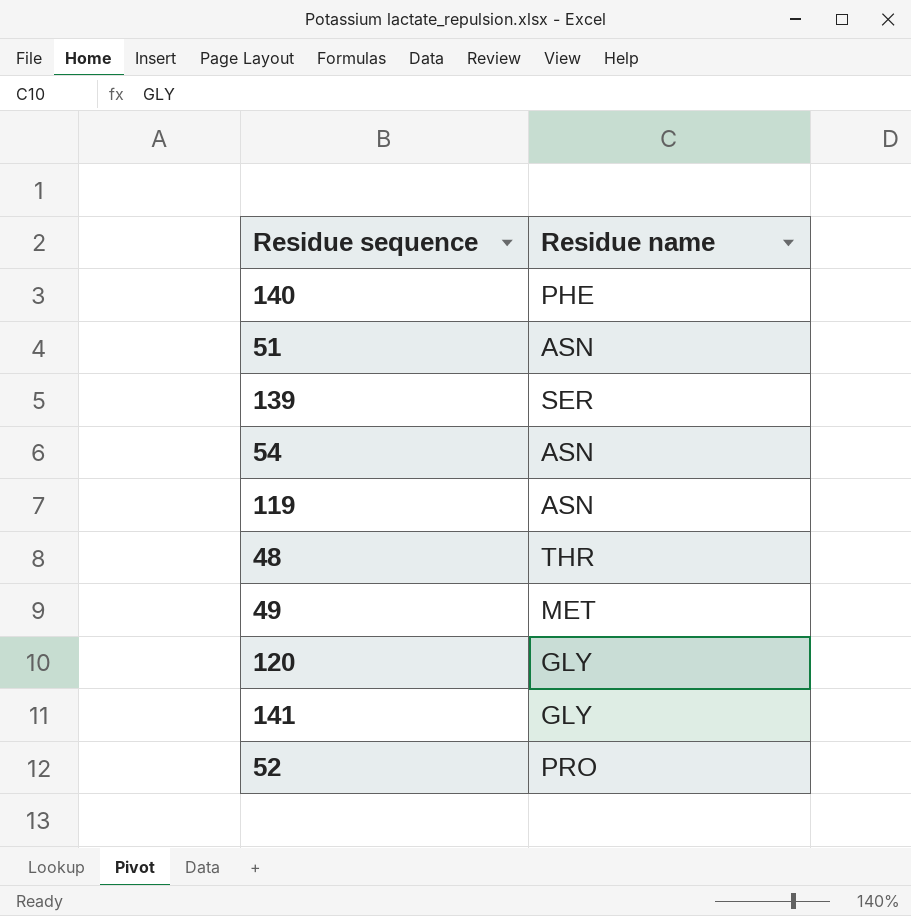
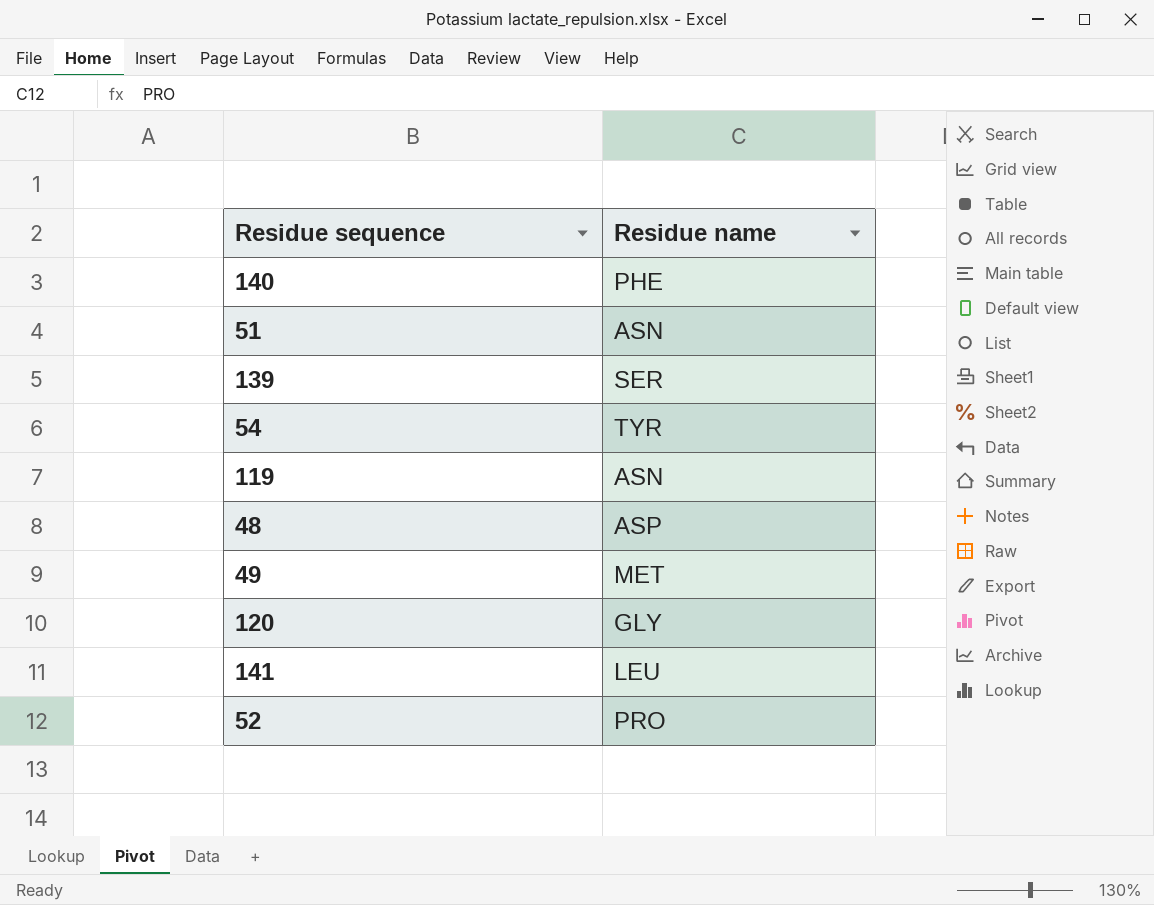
54 | Residue name: ASN -> TYR
48 | Residue name: THR -> ASP
141 | Residue name: GLY -> LEU

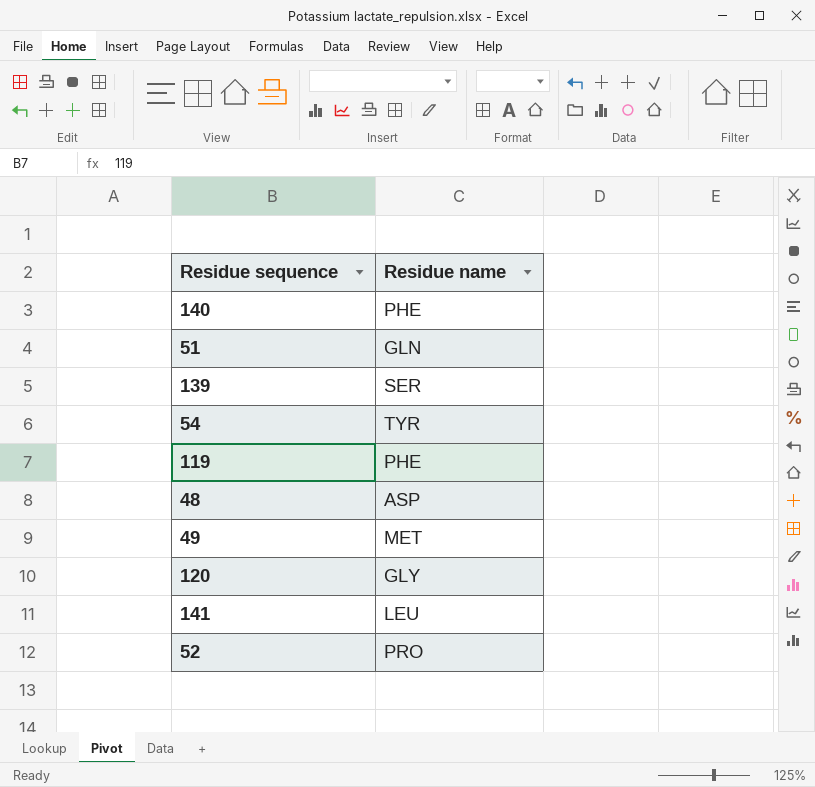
51 | Residue name: ASN -> GLN
119 | Residue name: ASN -> PHE

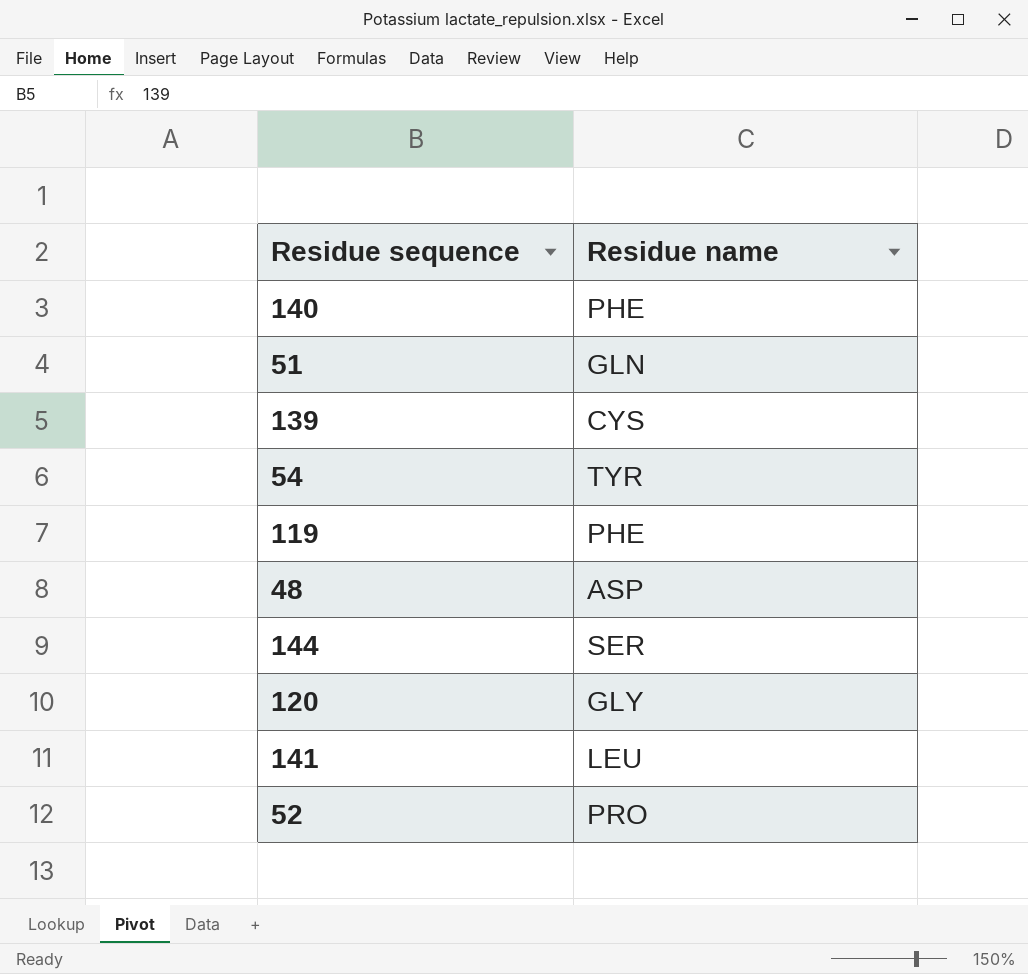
row 49: MET -> none
139 | Residue name: SER -> CYS
row 144: none -> SER

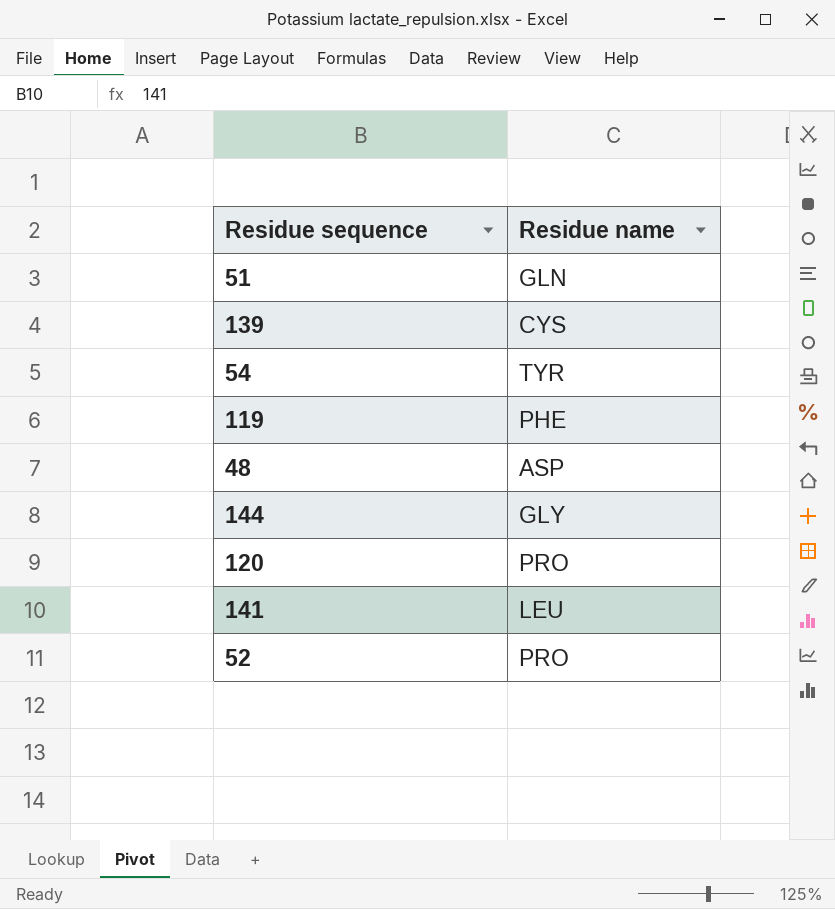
row 140: PHE -> none
144 | Residue name: SER -> GLY
120 | Residue name: GLY -> PRO

